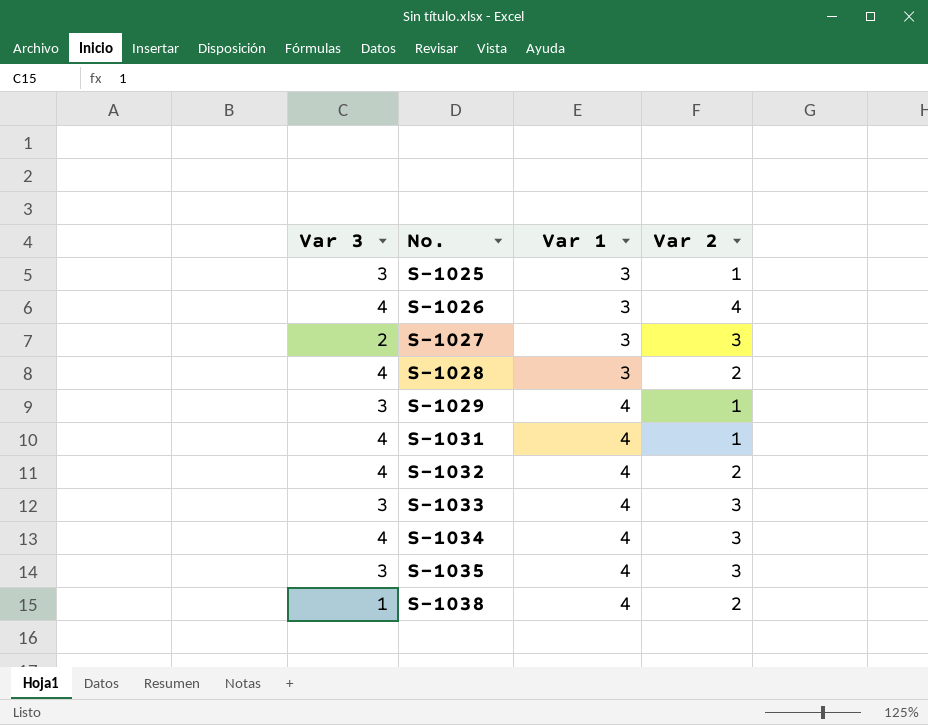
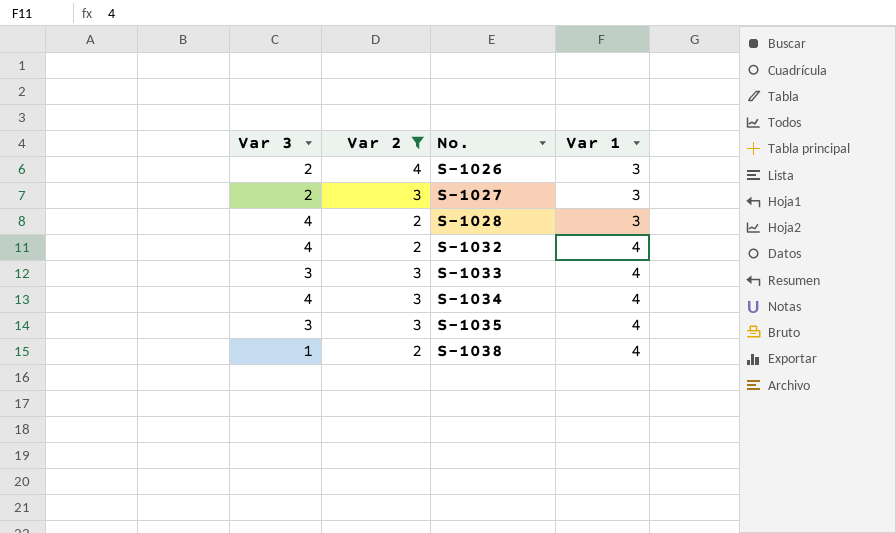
filter: none -> Var 2 != 1
column Var 2 | position: 4 -> 2
S-1026 | Var 3: 4 -> 2

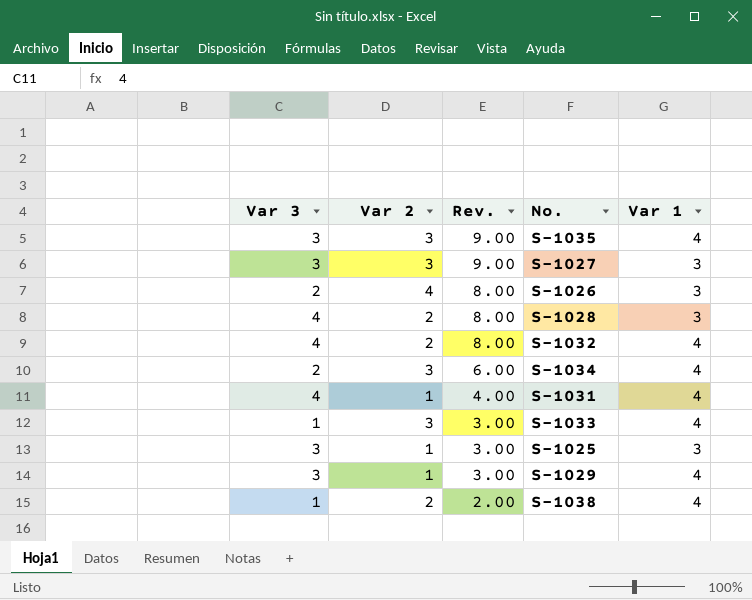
filter: Var 2 != 1 -> none
row order: No. ascending -> Rev. descending
column Rev. | formula: none -> [Var 3] * [Var 2]
S-1027 | Var 3: 2 -> 3
S-1034 | Var 3: 4 -> 2
S-1033 | Var 3: 3 -> 1

